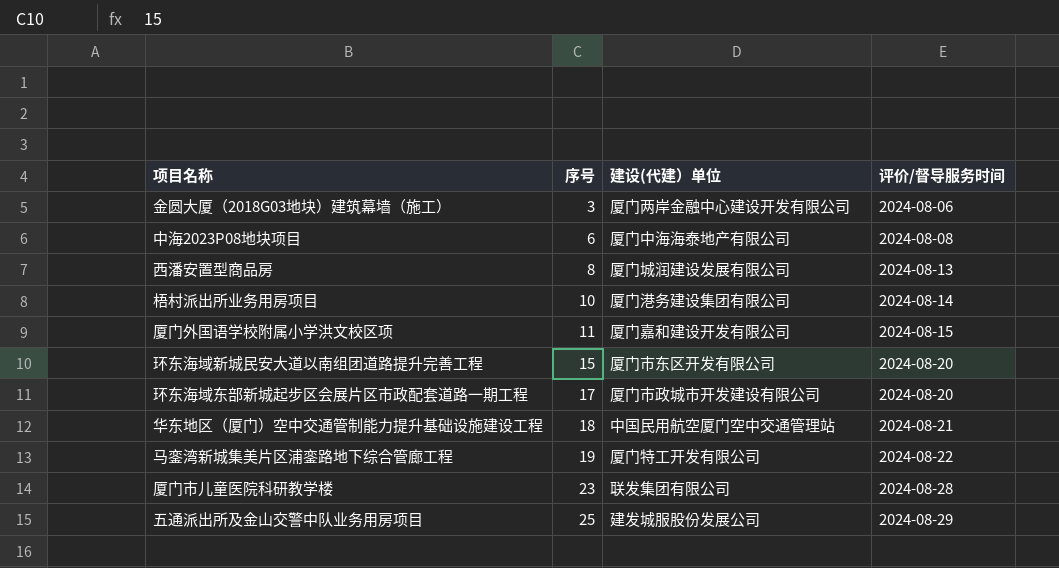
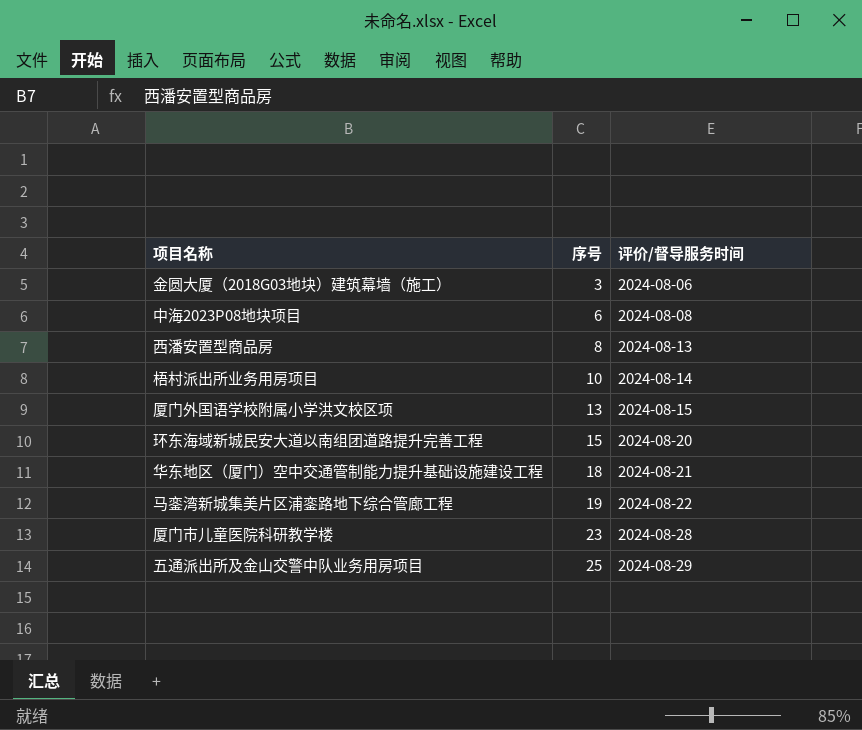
column 建设(代建）单位 | position: 3 -> none
row 环东海域东部新城起步区会展片区市政配套道路一期工程: 17 | 厦门市政城市开发建设有限公司 | 2024-08-20 -> none
厦门外国语学校附属小学洪文校区项 | 序号: 11 -> 13

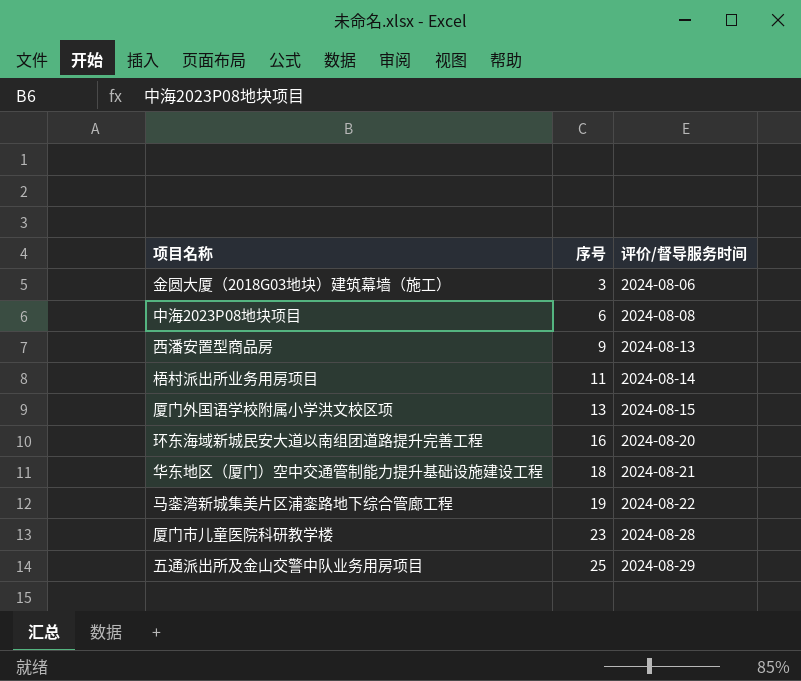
西潘安置型商品房 | 序号: 8 -> 9
梧村派出所业务用房项目 | 序号: 10 -> 11
环东海域新城民安大道以南组团道路提升完善工程 | 序号: 15 -> 16

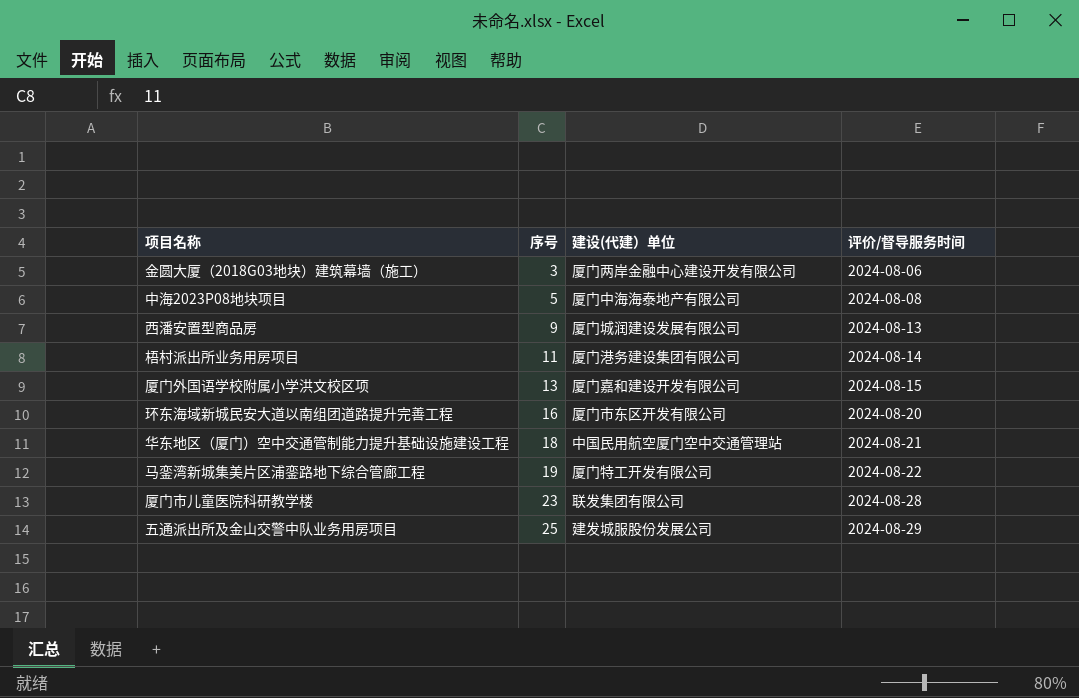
column 建设(代建）单位 | position: none -> 3
中海2023P08地块项目 | 序号: 6 -> 5

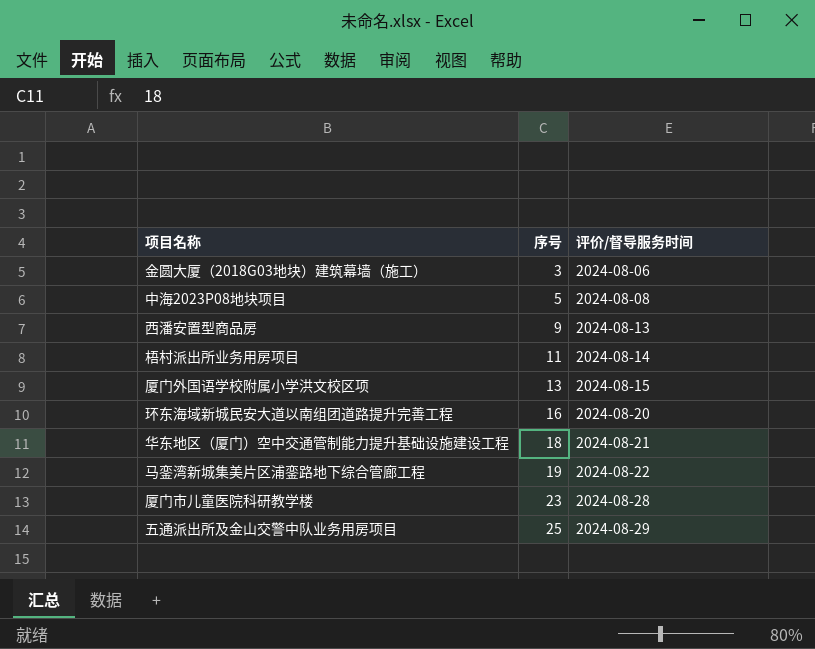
column 建设(代建）单位 | position: 3 -> none

